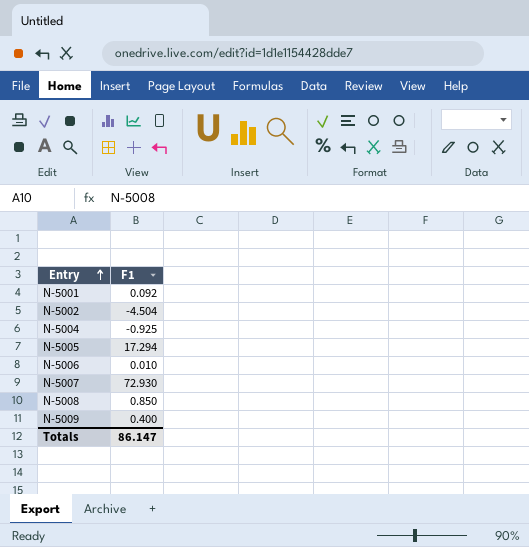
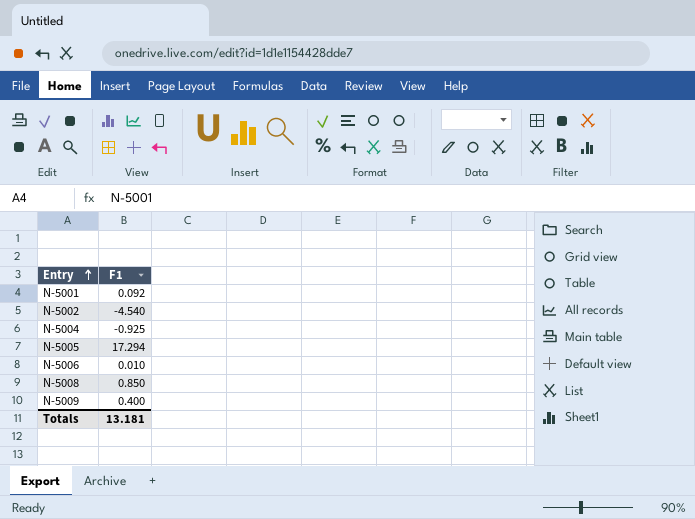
row N-5007: 72.930 -> none
N-5002 | F1: -4.504 -> -4.540
Totals | F1: 86.147 -> 13.181

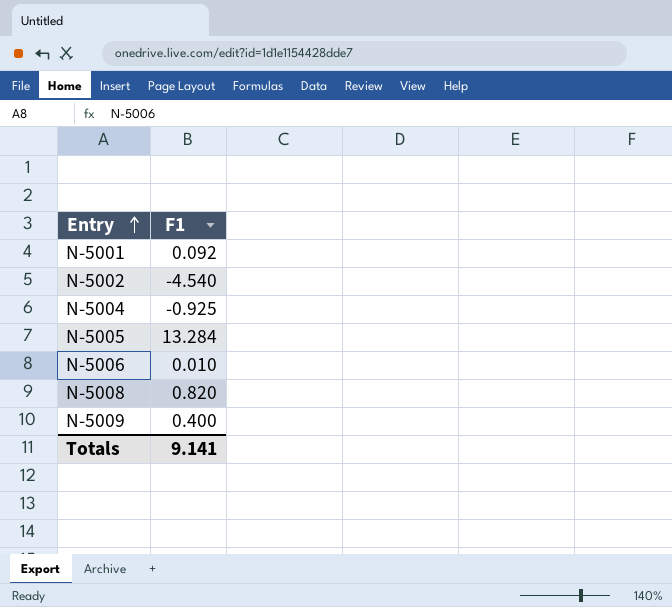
N-5005 | F1: 17.294 -> 13.284
N-5008 | F1: 0.850 -> 0.820
Totals | F1: 13.181 -> 9.141

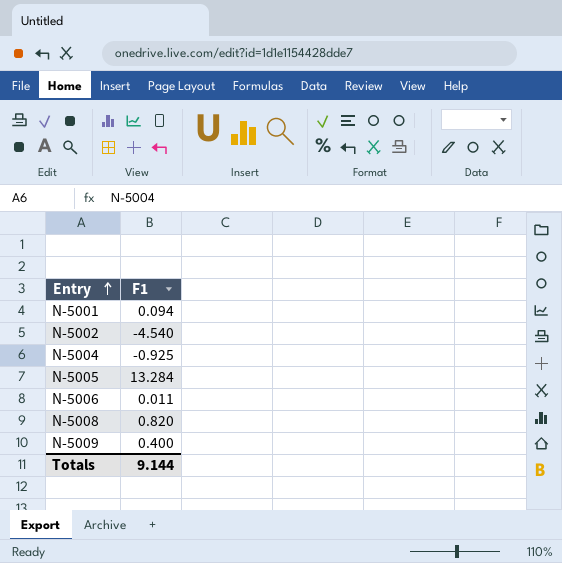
N-5001 | F1: 0.092 -> 0.094
N-5006 | F1: 0.010 -> 0.011
Totals | F1: 9.141 -> 9.144

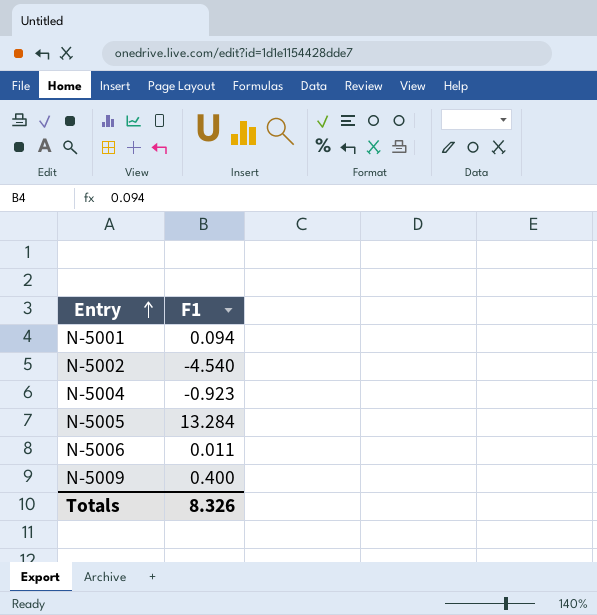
row N-5008: 0.820 -> none
N-5004 | F1: -0.925 -> -0.923
Totals | F1: 9.144 -> 8.326

